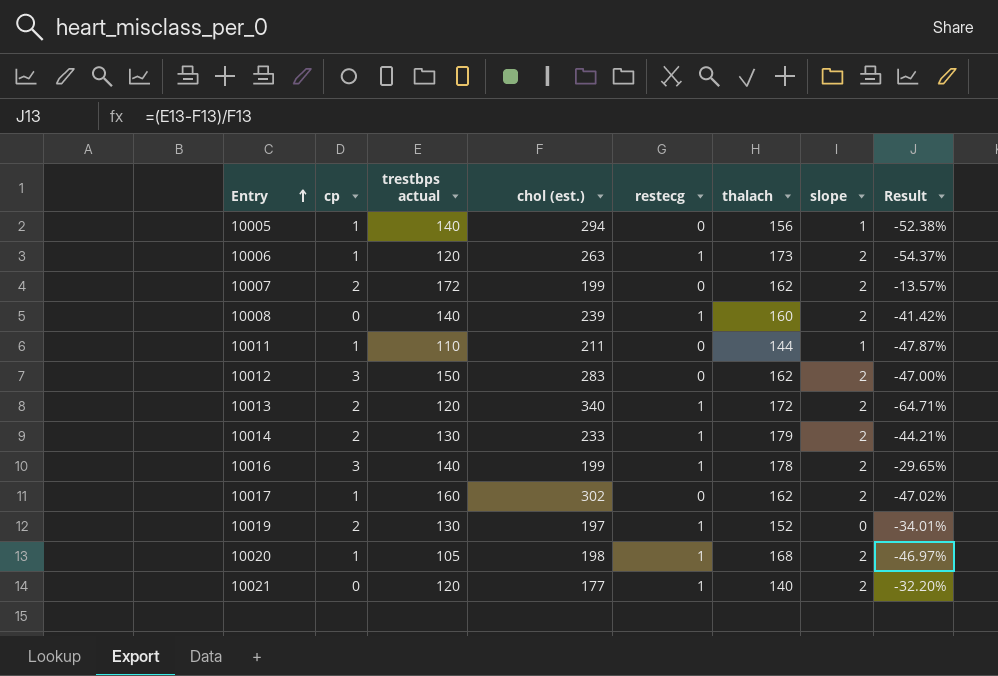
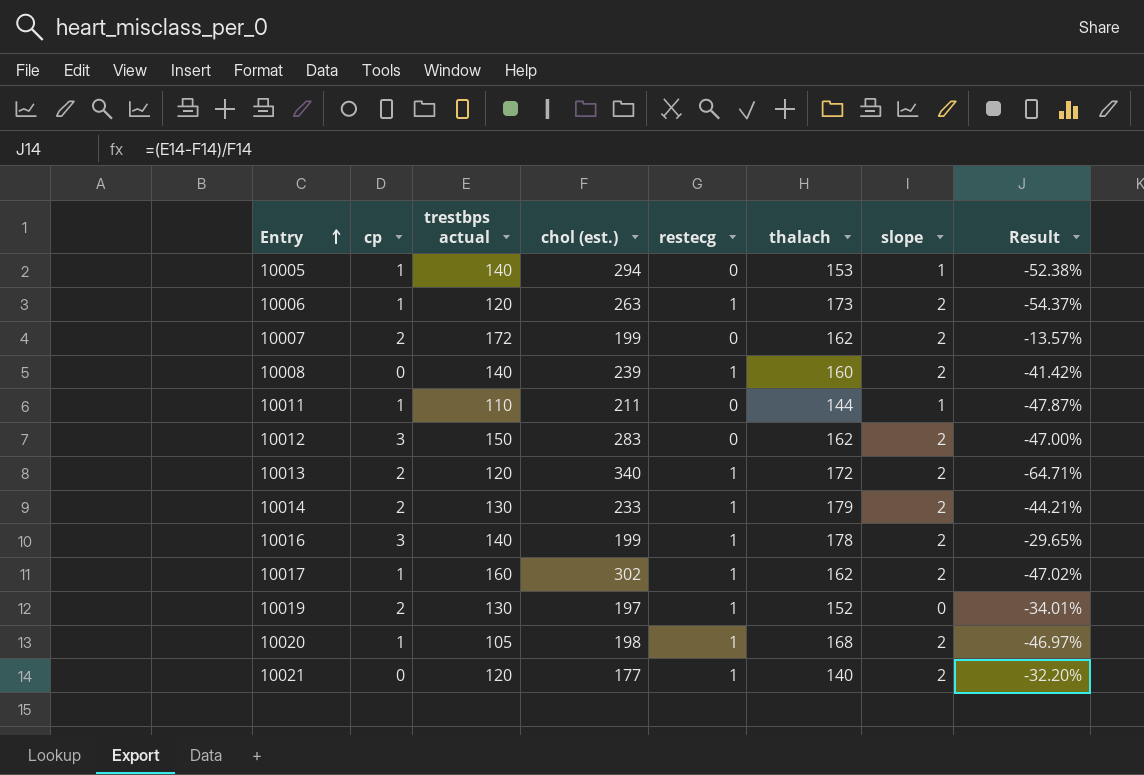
10005 | thalach: 156 -> 153
10017 | restecg: 0 -> 1

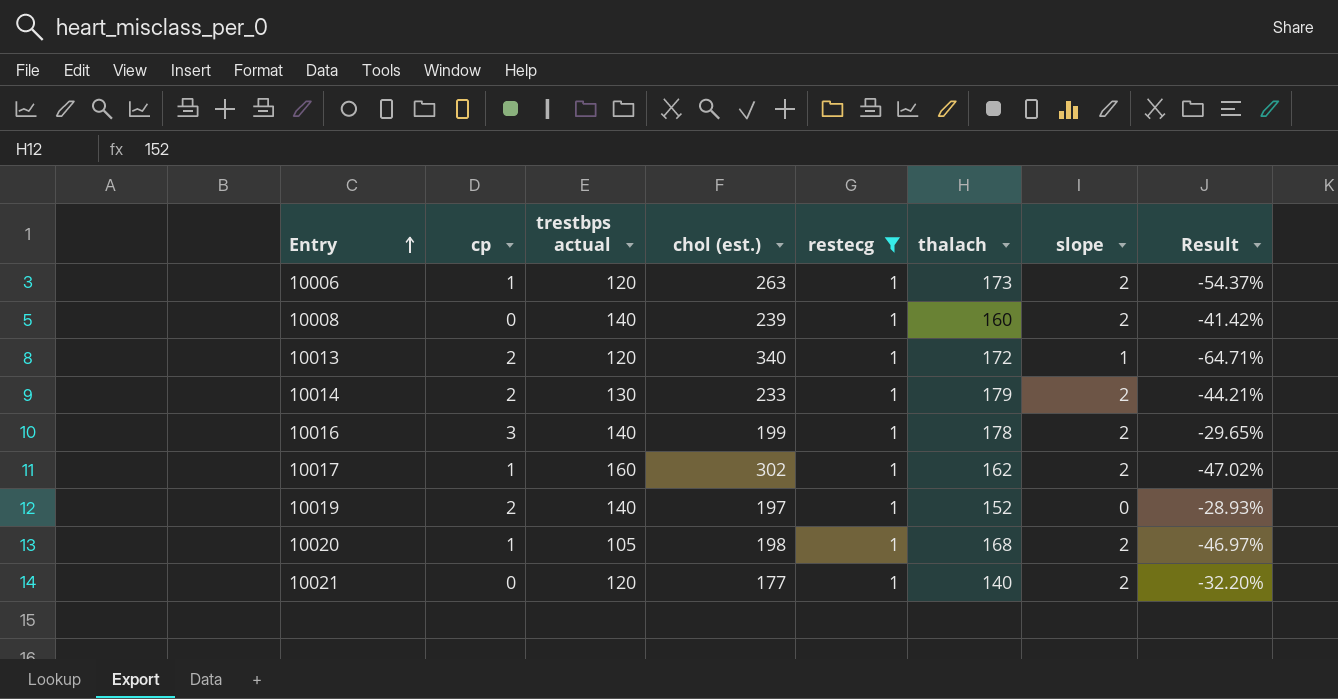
filter: none -> restecg = 1
10013 | slope: 2 -> 1
10019 | trestbps actual: 130 -> 140
10019 | Result: -34.01% -> -28.93%

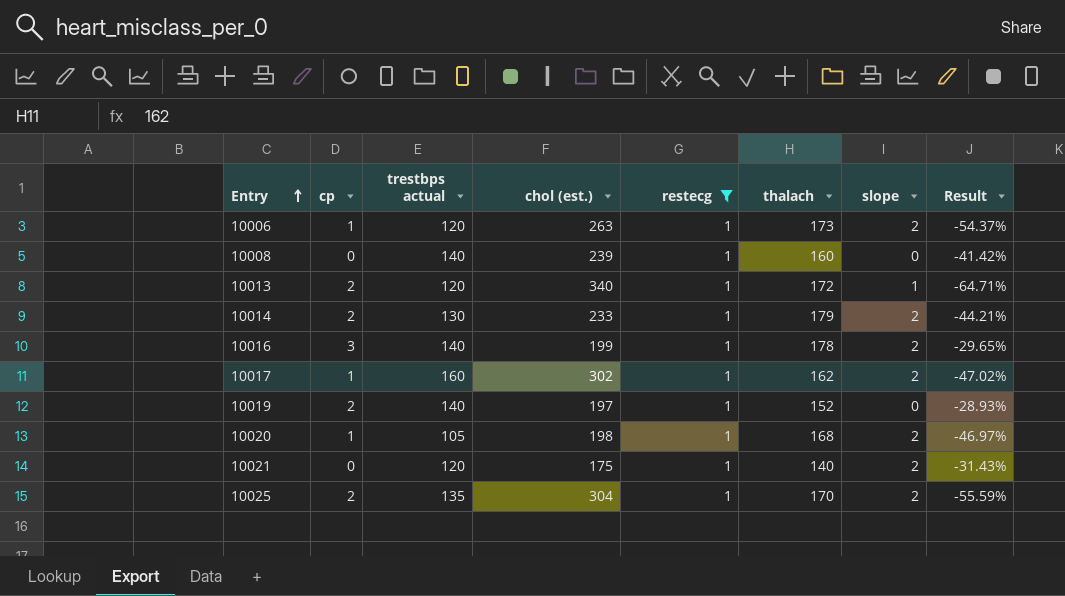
10008 | slope: 2 -> 0
10021 | chol (est.): 177 -> 175
10021 | Result: -32.20% -> -31.43%
row 10025: none -> 2 | 135 | 304 | 1 | 170 | 2 | -55.59%

